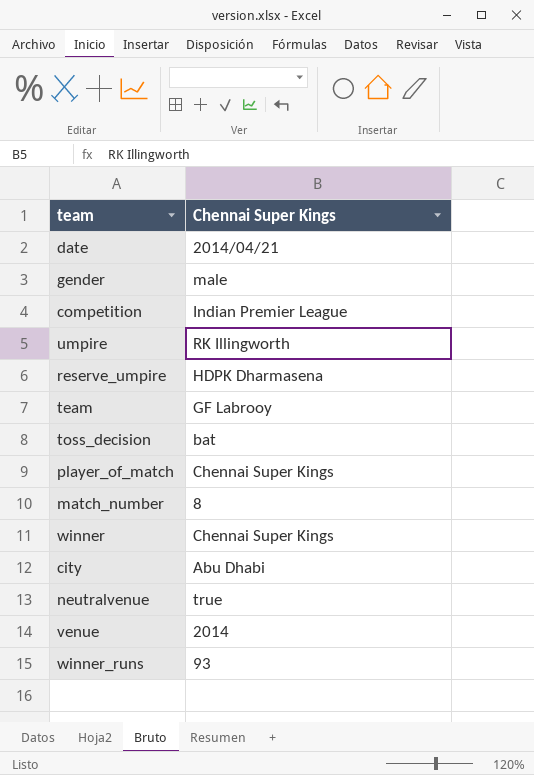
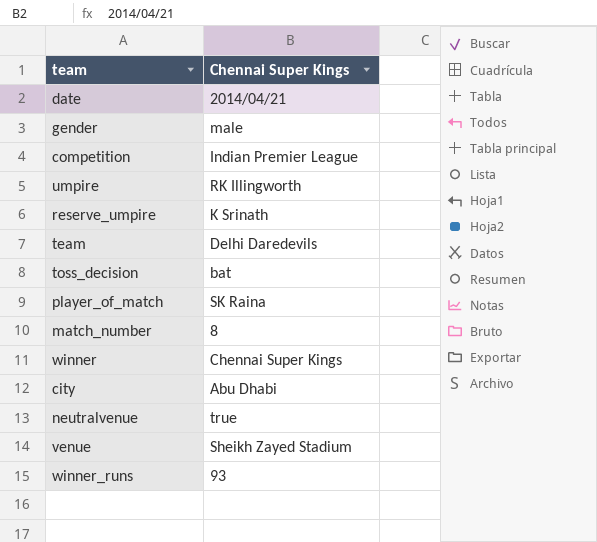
reserve_umpire | Chennai Super Kings: HDPK Dharmasena -> K Srinath
team | Chennai Super Kings: GF Labrooy -> Delhi Daredevils
player_of_match | Chennai Super Kings: Chennai Super Kings -> SK Raina
venue | Chennai Super Kings: 2014 -> Sheikh Zayed Stadium

